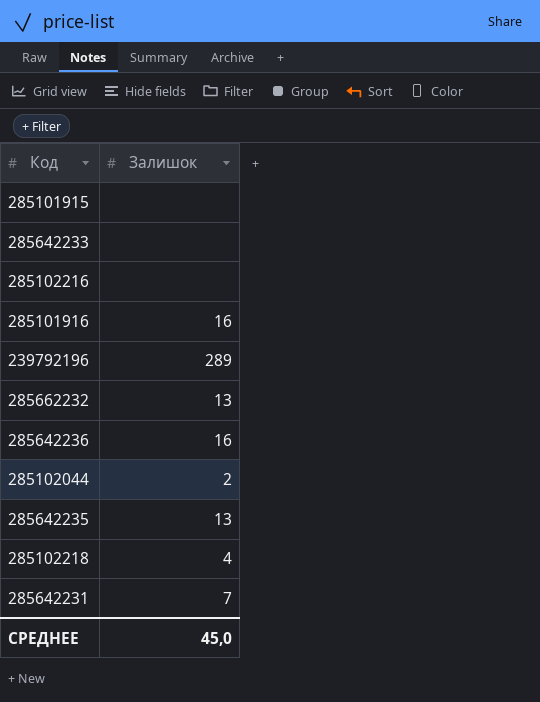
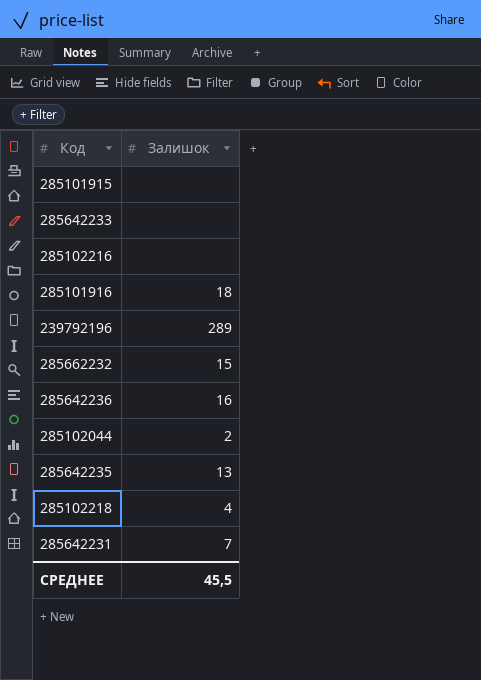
285101916 | Залишок: 16 -> 18
285662232 | Залишок: 13 -> 15
СРЕДНЕЕ | Залишок: 45,0 -> 45,5

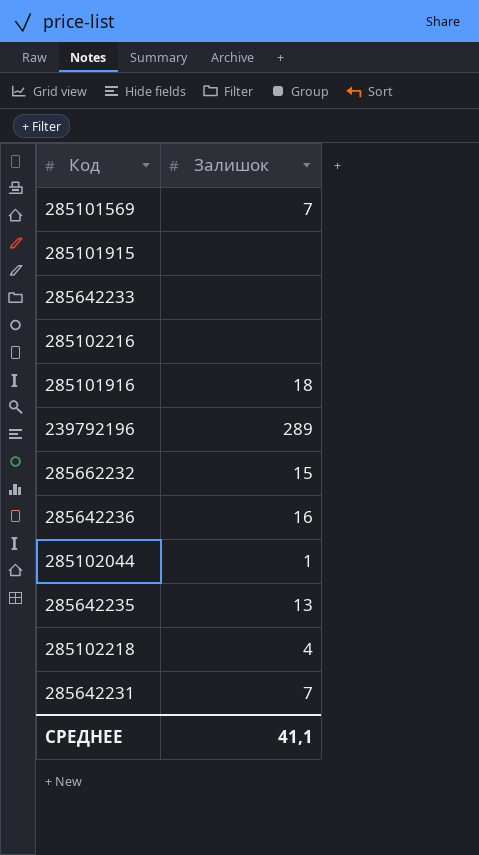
row 285101569: none -> 7
285102044 | Залишок: 2 -> 1
СРЕДНЕЕ | Залишок: 45,5 -> 41,1

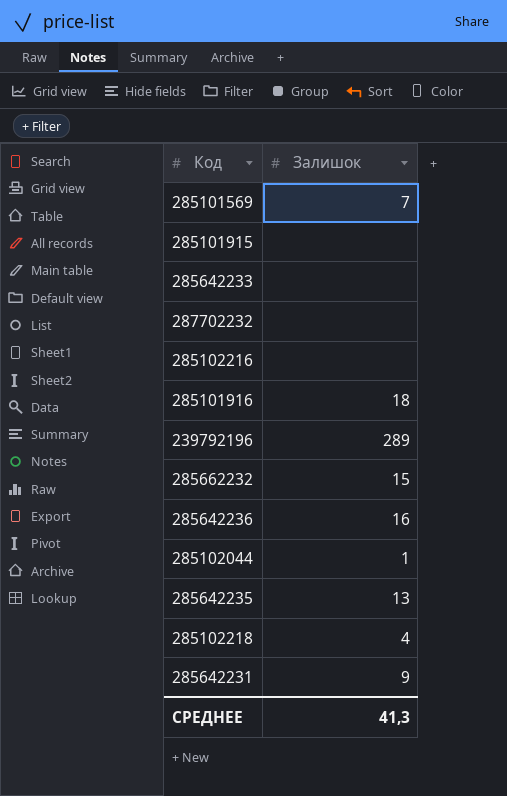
row 287702232: none -> none
285642231 | Залишок: 7 -> 9
СРЕДНЕЕ | Залишок: 41,1 -> 41,3

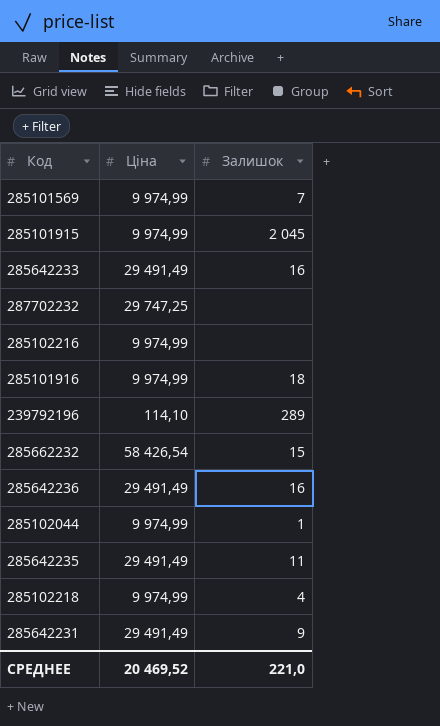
column Ціна | position: none -> 2
285101915 | Залишок: none -> 2 045
285642233 | Залишок: none -> 16
285642235 | Залишок: 13 -> 11
СРЕДНЕЕ | Залишок: 41,3 -> 221,0

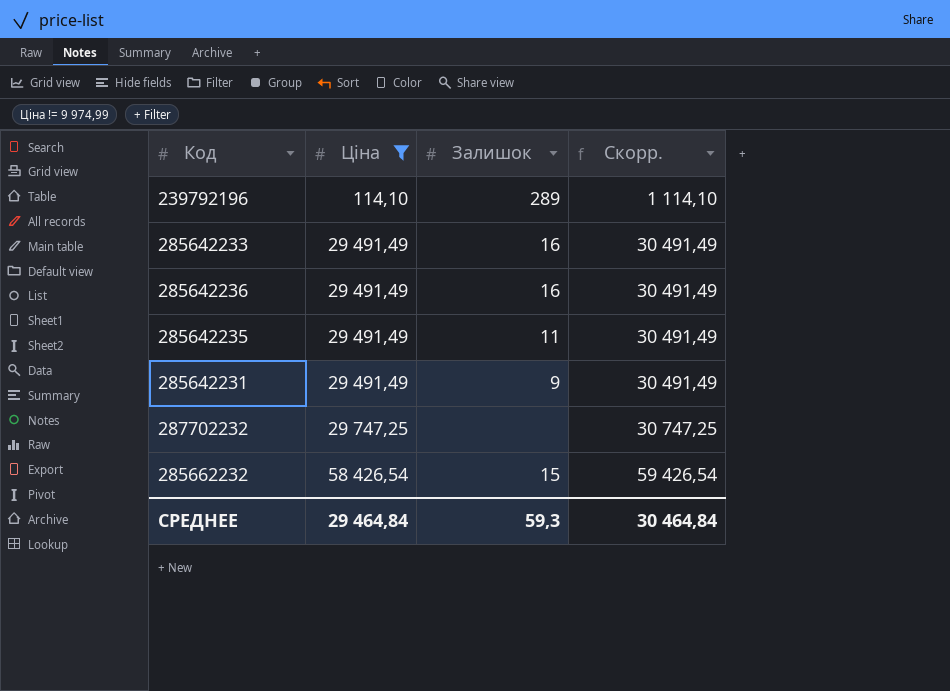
filter: none -> Ціна != 9 974,99
row order: none -> Ціна ascending
column Скорр. | formula: none -> [Ціна] + 1000
СРЕДНЕЕ | Ціна: 20 469,52 -> 29 464,84
СРЕДНЕЕ | Залишок: 221,0 -> 59,3

